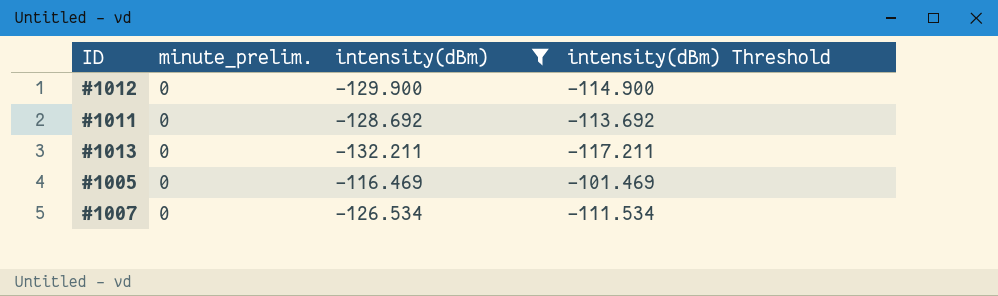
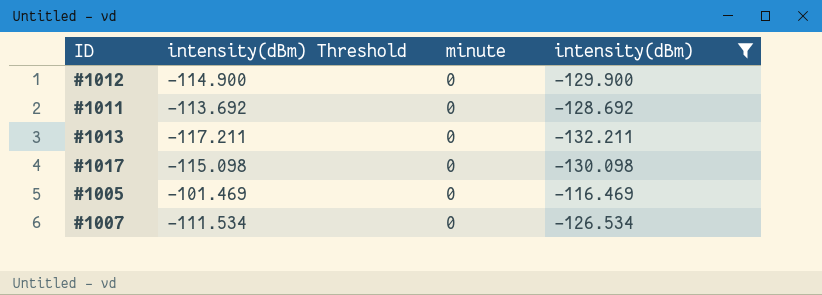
column intensity(dBm) Threshold | position: 4 -> 2
column name: minute_prelim. -> minute
row #1017: none -> -115.098 | 0 | -130.098

